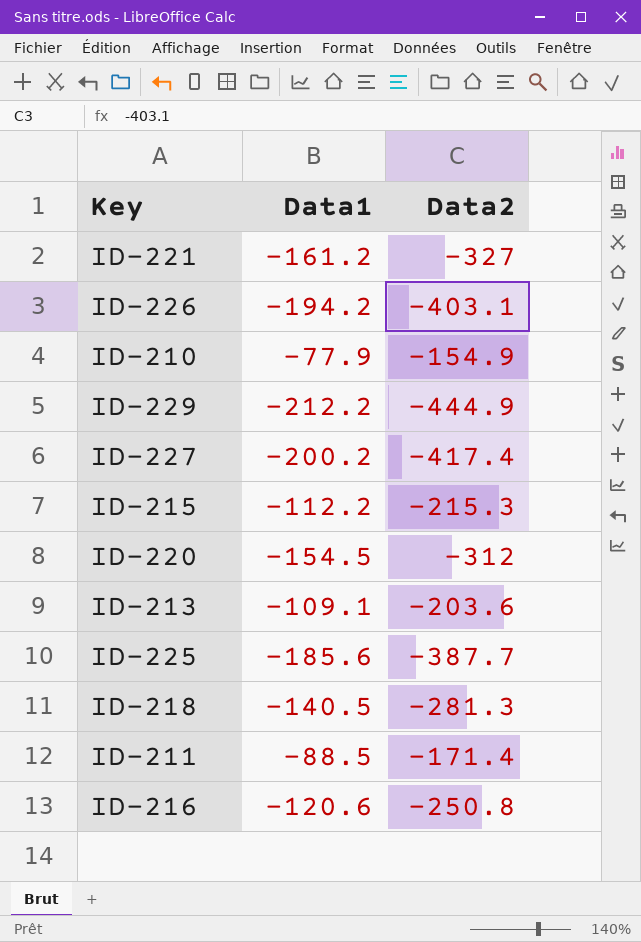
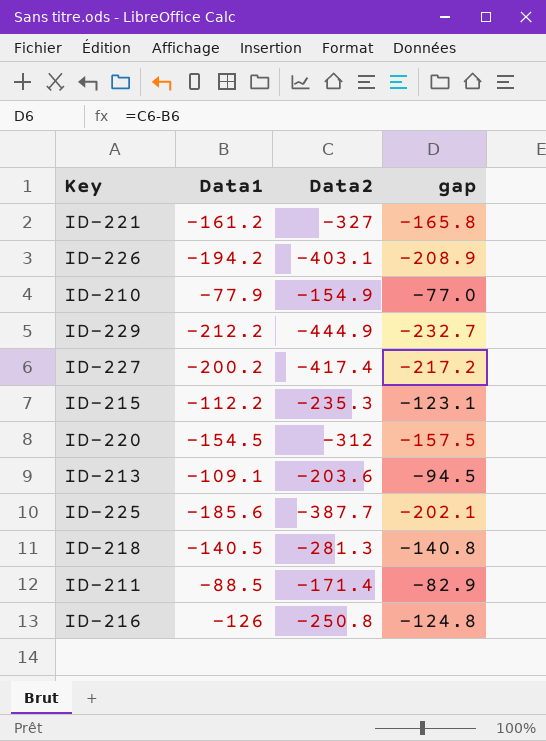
column gap | formula: none -> [Data2] - [Data1]
ID-215 | Data2: -215.3 -> -235.3
ID-216 | Data1: -120.6 -> -126

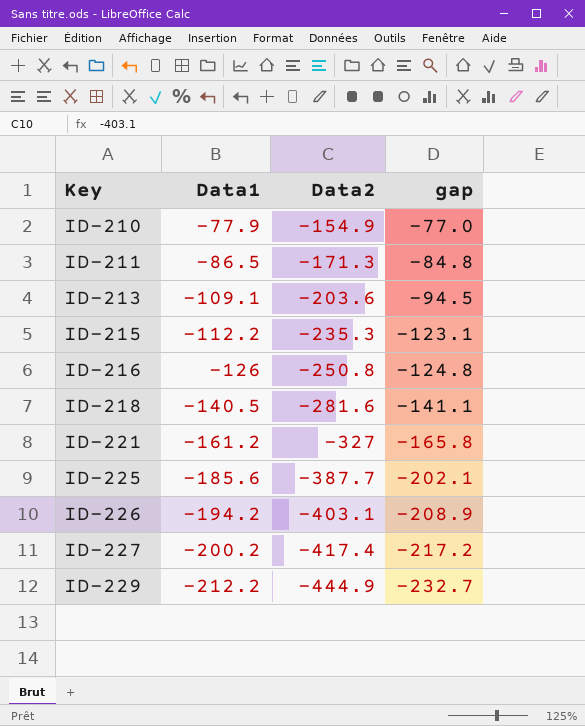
row order: none -> Key ascending
row ID-220: -154.5 | -312 | -157.5 -> none
ID-211 | Data1: -88.5 -> -86.5
ID-211 | Data2: -171.4 -> -171.3
ID-211 | gap: -82.9 -> -84.8
ID-218 | Data2: -281.3 -> -281.6
ID-218 | gap: -140.8 -> -141.1

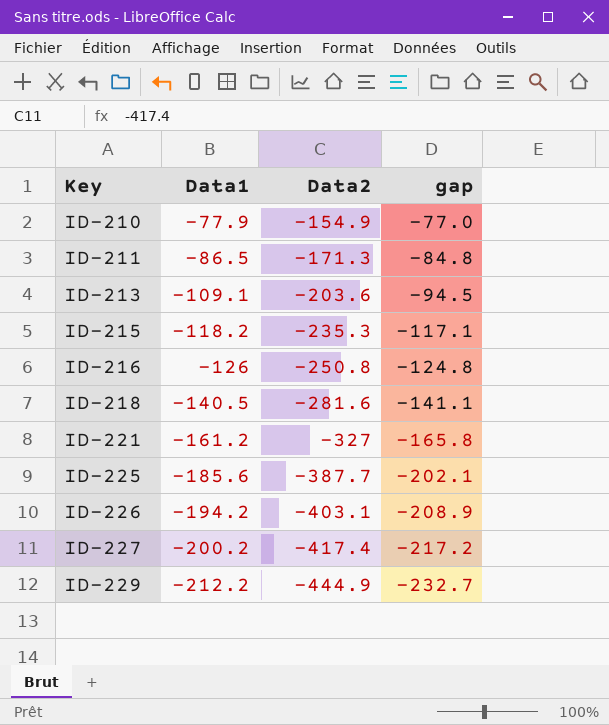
ID-215 | Data1: -112.2 -> -118.2
ID-215 | gap: -123.1 -> -117.1

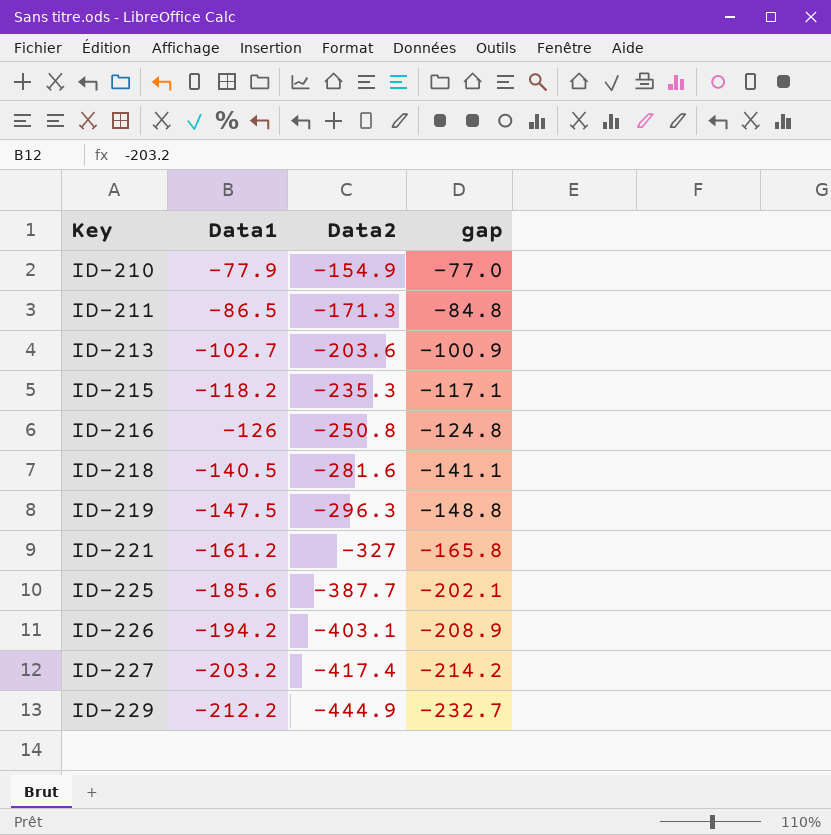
ID-213 | Data1: -109.1 -> -102.7
ID-213 | gap: -94.5 -> -100.9
row ID-219: none -> -147.5 | -296.3 | -148.8
ID-227 | Data1: -200.2 -> -203.2
ID-227 | gap: -217.2 -> -214.2

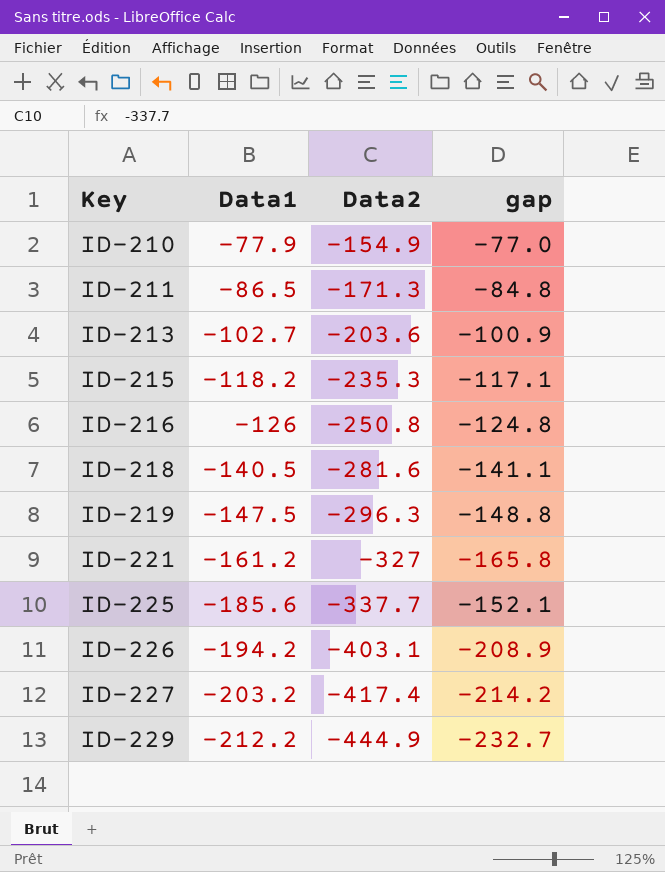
ID-225 | Data2: -387.7 -> -337.7
ID-225 | gap: -202.1 -> -152.1

